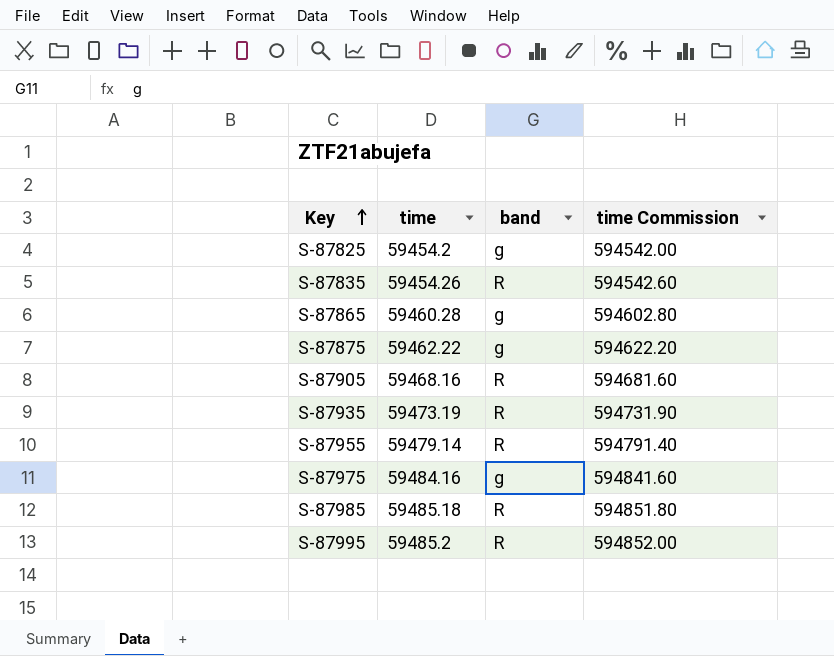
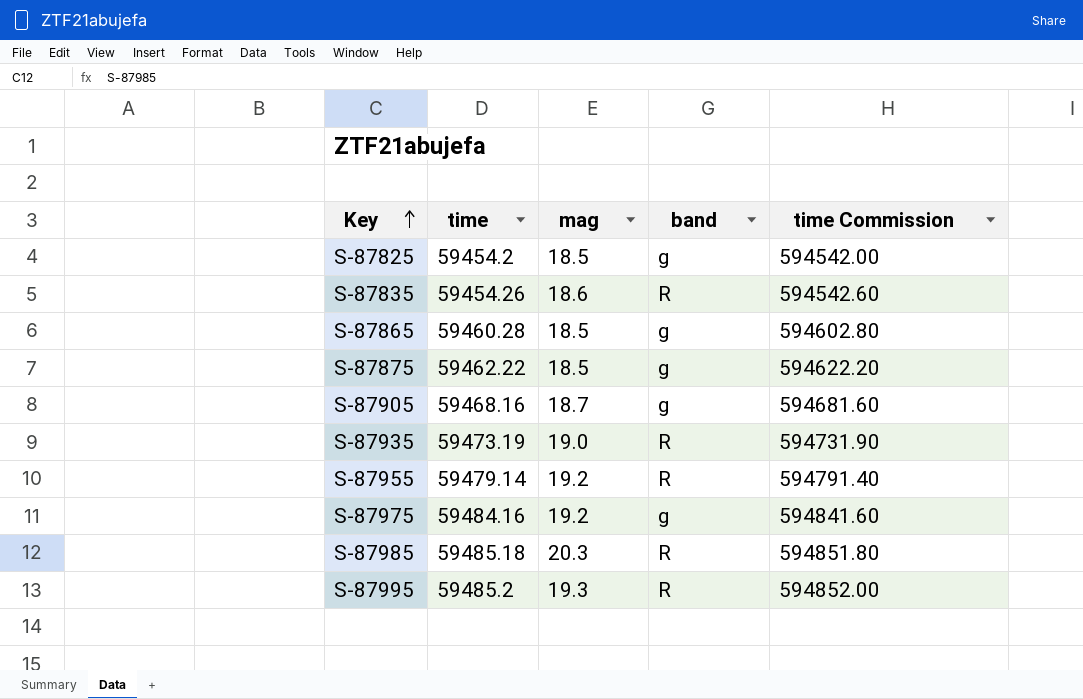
column mag | position: none -> 3
S-87905 | band: R -> g

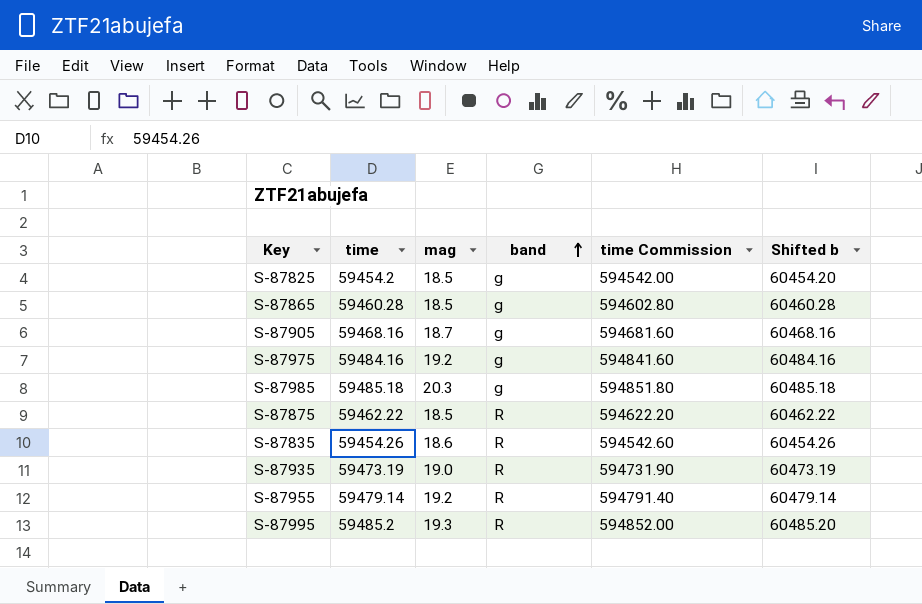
row order: Key ascending -> band ascending
column Shifted b | formula: none -> [time] + 1000
S-87985 | band: R -> g
S-87875 | band: g -> R

